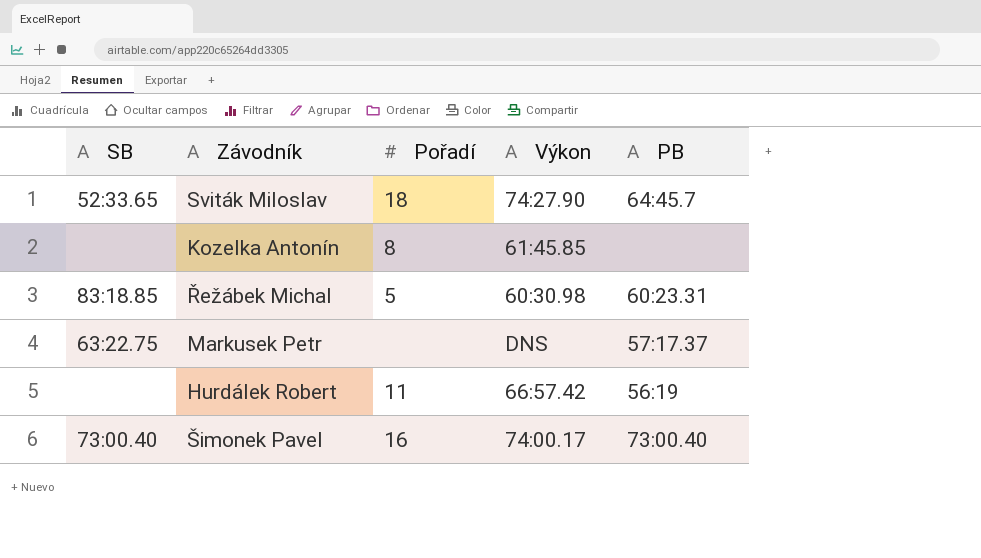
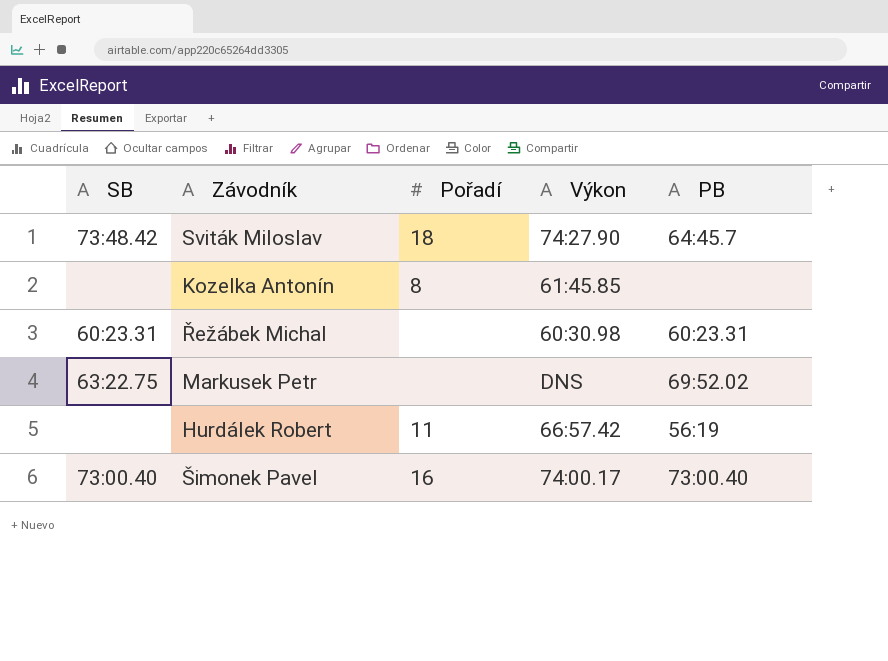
Sviták Miloslav | SB: 52:33.65 -> 73:48.42
Řežábek Michal | SB: 83:18.85 -> 60:23.31
Řežábek Michal | Pořadí: 5 -> none
Markusek Petr | PB: 57:17.37 -> 69:52.02

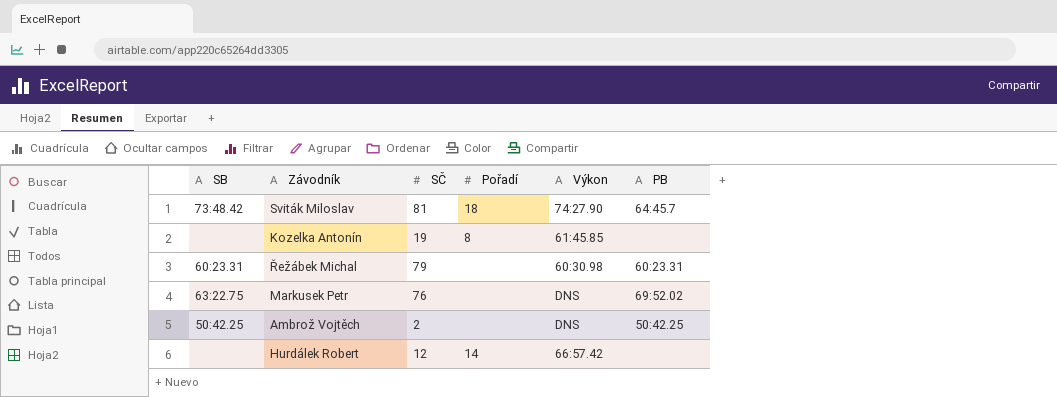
column SČ | position: none -> 3
row Šimonek Pavel: 73:00.40 | 16 | 74:00.17 | 73:00.40 -> none
row Ambrož Vojtěch: none -> 50:42.25 | 2 | none | DNS | 50:42.25
Hurdálek Robert | Pořadí: 11 -> 14
Hurdálek Robert | PB: 56:19 -> none

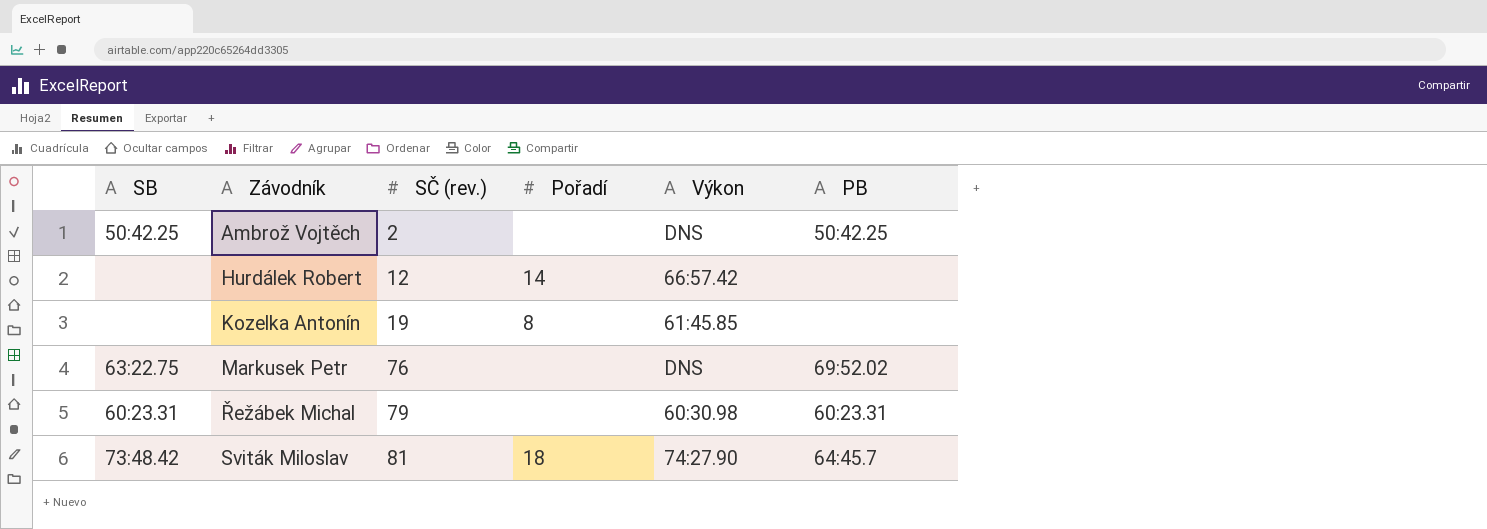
row order: none -> Závodník ascending
column name: SČ -> SČ (rev.)

